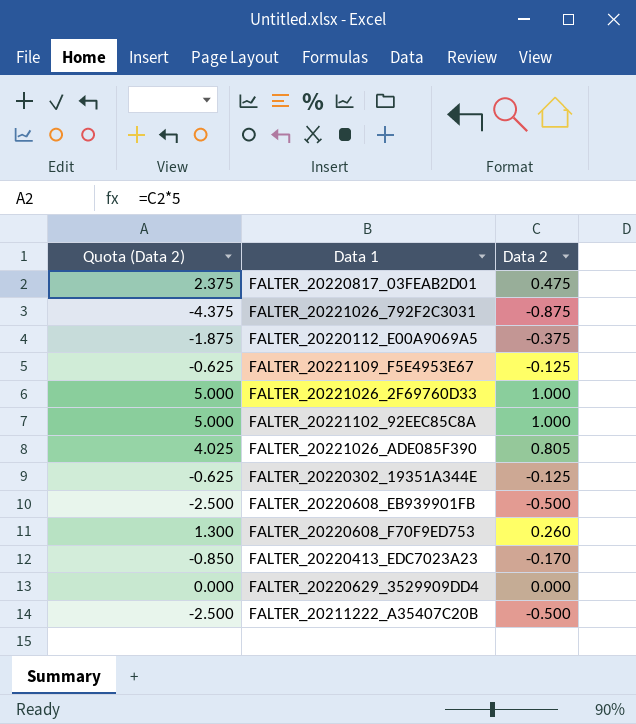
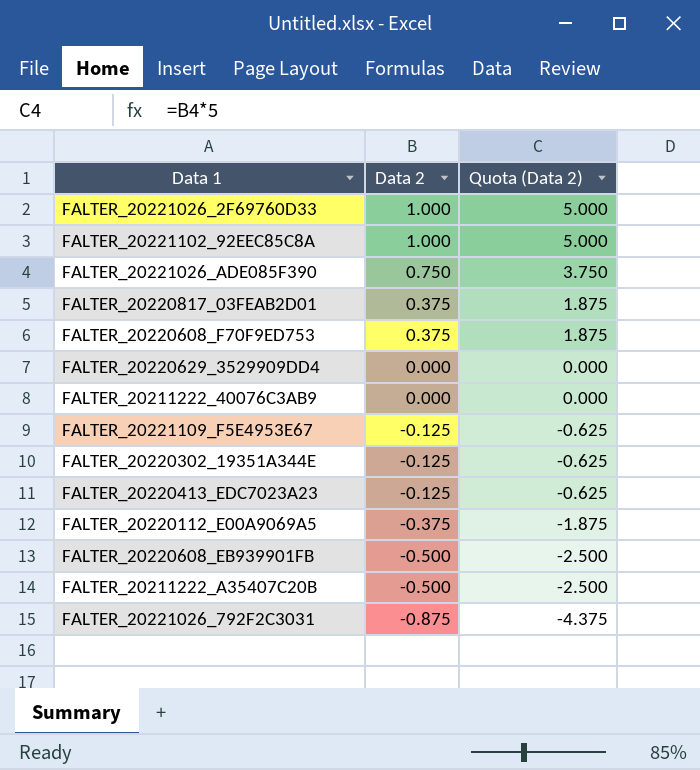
row order: none -> Data 2 descending
column Quota (Data 2) | position: 1 -> 3
FALTER_20221026_ADE085F390 | Data 2: 0.805 -> 0.750
FALTER_20221026_ADE085F390 | Quota (Data 2): 4.025 -> 3.750
FALTER_20220817_03FEAB2D01 | Data 2: 0.475 -> 0.375
FALTER_20220817_03FEAB2D01 | Quota (Data 2): 2.375 -> 1.875
FALTER_20220608_F70F9ED753 | Data 2: 0.260 -> 0.375
FALTER_20220608_F70F9ED753 | Quota (Data 2): 1.300 -> 1.875
row FALTER_20211222_40076C3AB9: none -> 0.000 | 0.000
FALTER_20220413_EDC7023A23 | Data 2: -0.170 -> -0.125
FALTER_20220413_EDC7023A23 | Quota (Data 2): -0.850 -> -0.625

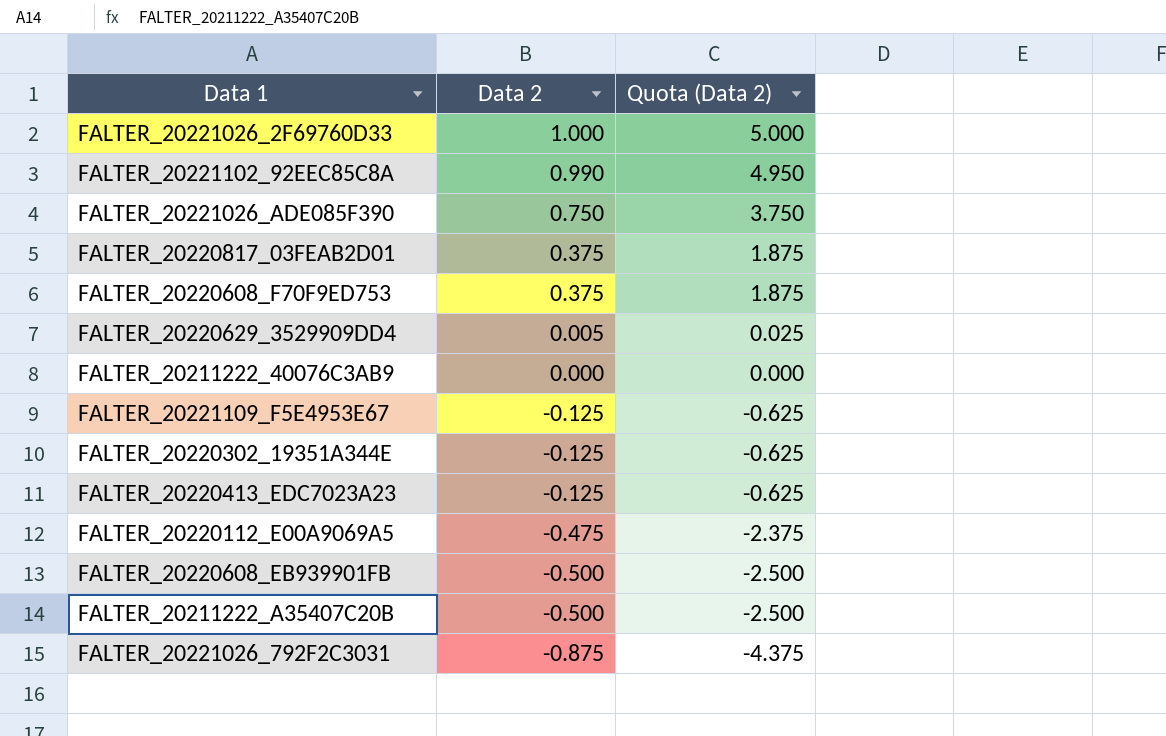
FALTER_20221102_92EEC85C8A | Data 2: 1.000 -> 0.990
FALTER_20221102_92EEC85C8A | Quota (Data 2): 5.000 -> 4.950
FALTER_20220629_3529909DD4 | Data 2: 0.000 -> 0.005
FALTER_20220629_3529909DD4 | Quota (Data 2): 0.000 -> 0.025
FALTER_20220112_E00A9069A5 | Data 2: -0.375 -> -0.475
FALTER_20220112_E00A9069A5 | Quota (Data 2): -1.875 -> -2.375

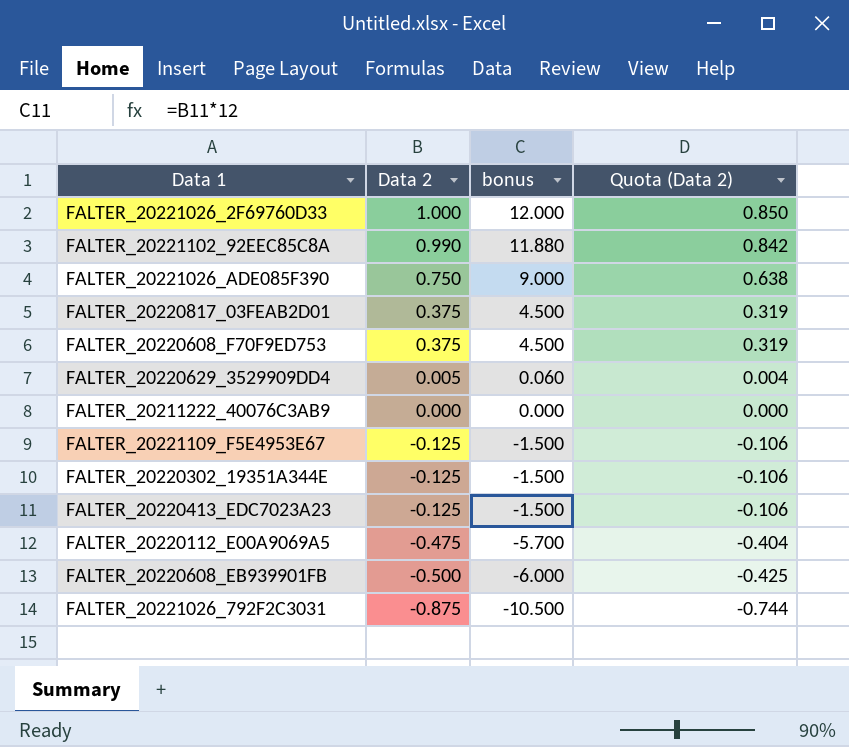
column bonus | formula: none -> [Data 2] * 12
column Quota (Data 2) | formula: [Data 2] * 5 -> [Data 2] * 0.85
row FALTER_20211222_A35407C20B: -0.500 | -2.500 -> none

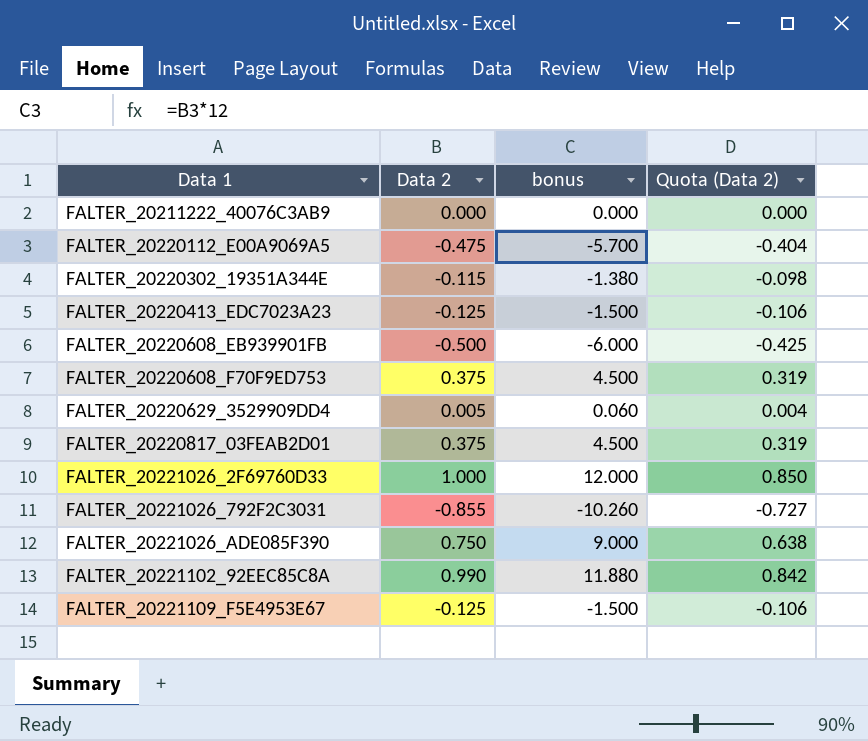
row order: Data 2 descending -> Data 1 ascending
FALTER_20220302_19351A344E | Data 2: -0.125 -> -0.115
FALTER_20220302_19351A344E | bonus: -1.500 -> -1.380
FALTER_20220302_19351A344E | Quota (Data 2): -0.106 -> -0.098
FALTER_20221026_792F2C3031 | Data 2: -0.875 -> -0.855
FALTER_20221026_792F2C3031 | bonus: -10.500 -> -10.260
FALTER_20221026_792F2C3031 | Quota (Data 2): -0.744 -> -0.727

